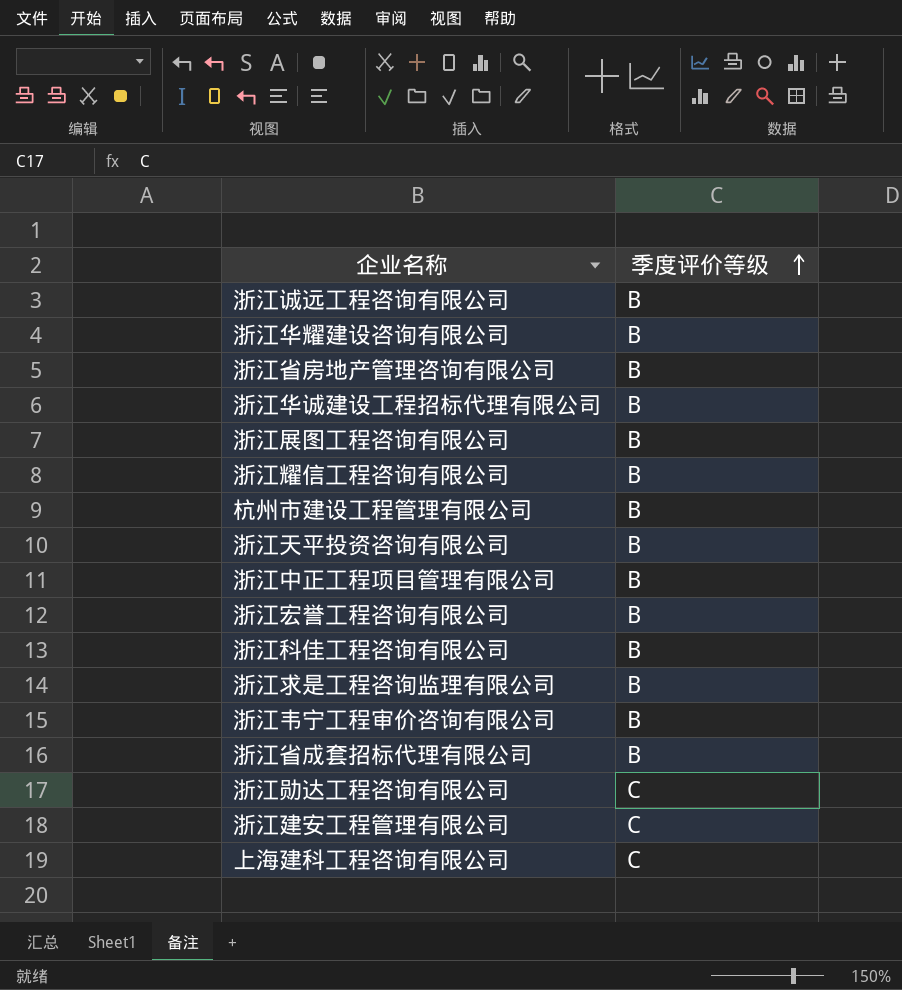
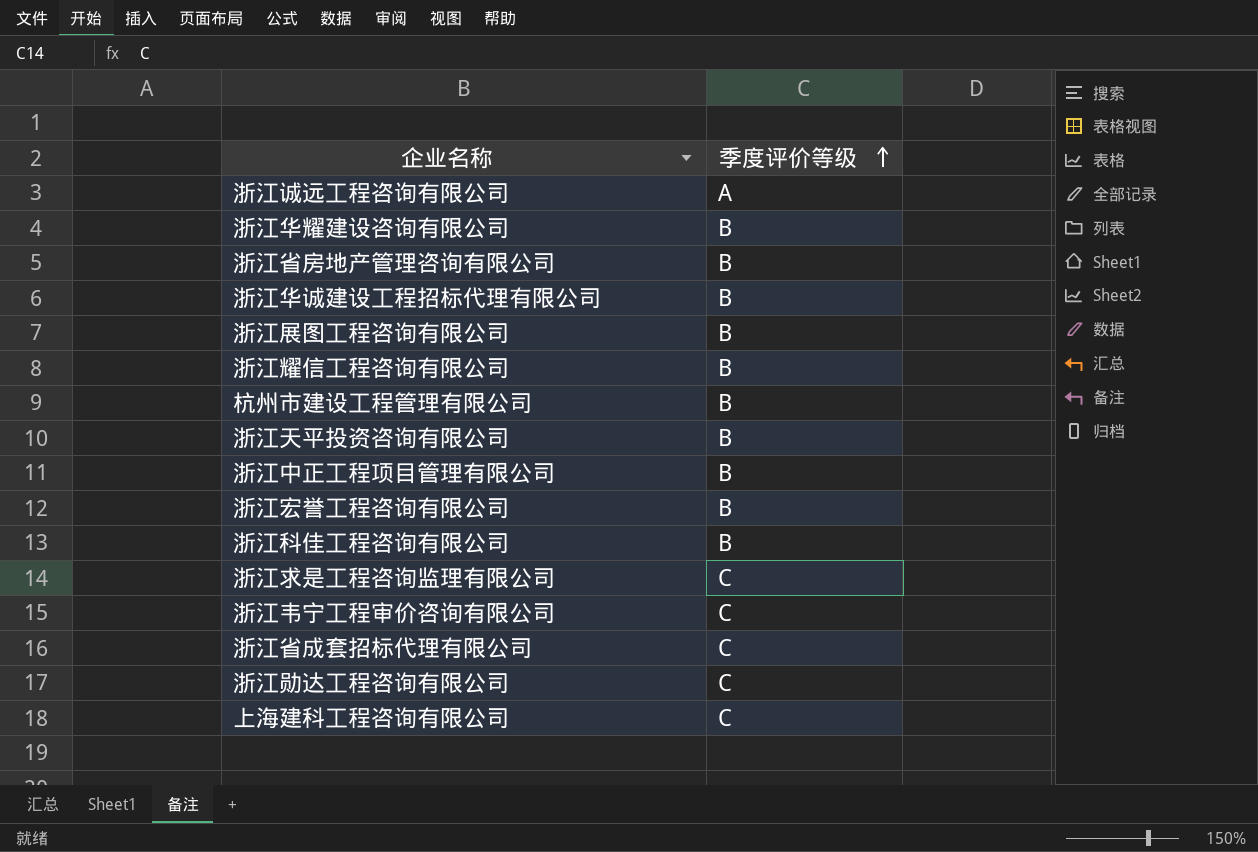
row 浙江建安工程管理有限公司: C -> none
浙江诚远工程咨询有限公司 | 季度评价等级: B -> A
浙江求是工程咨询监理有限公司 | 季度评价等级: B -> C
浙江韦宁工程审价咨询有限公司 | 季度评价等级: B -> C
浙江省成套招标代理有限公司 | 季度评价等级: B -> C

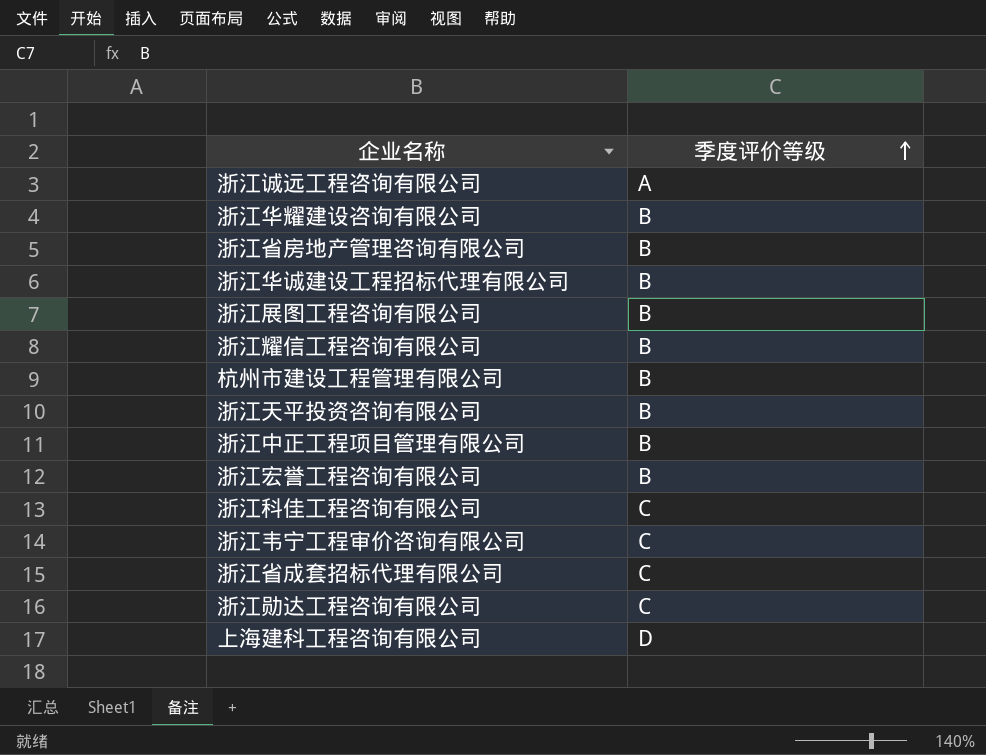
row 浙江求是工程咨询监理有限公司: C -> none
浙江科佳工程咨询有限公司 | 季度评价等级: B -> C
上海建科工程咨询有限公司 | 季度评价等级: C -> D

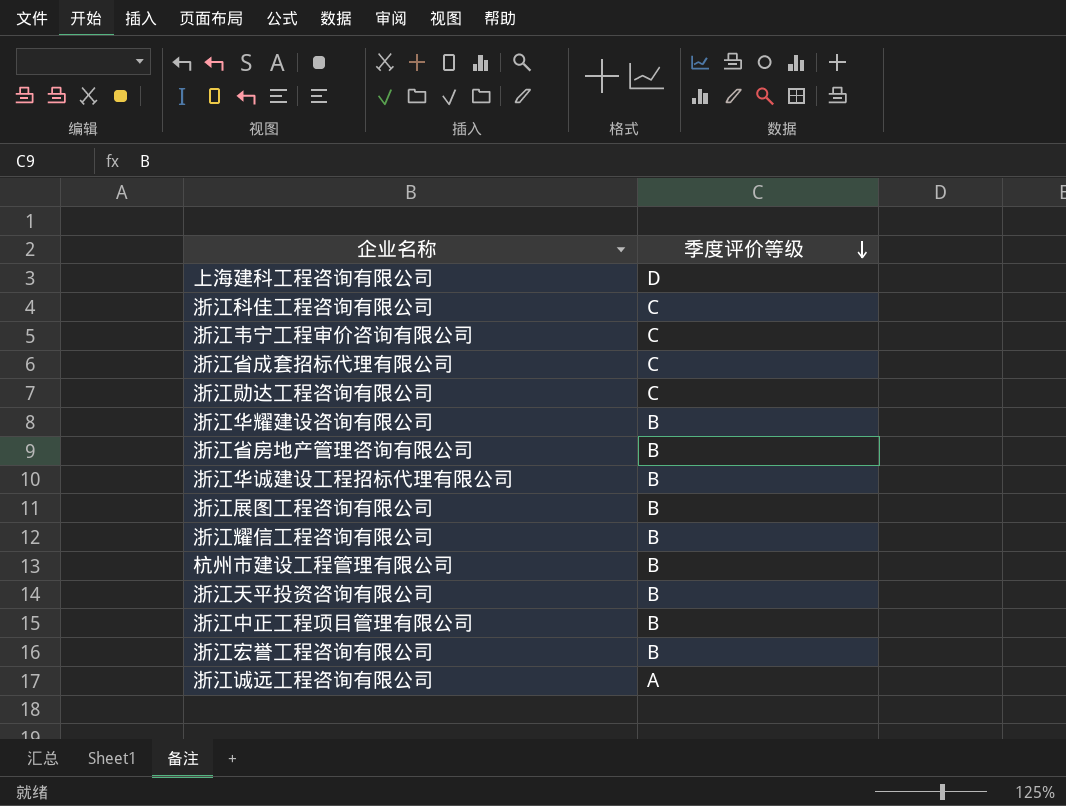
row order: 季度评价等级 ascending -> 季度评价等级 descending

